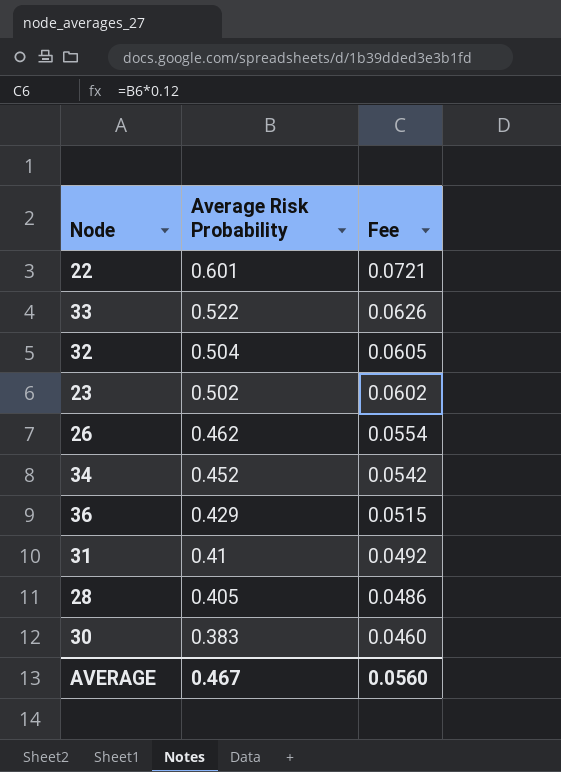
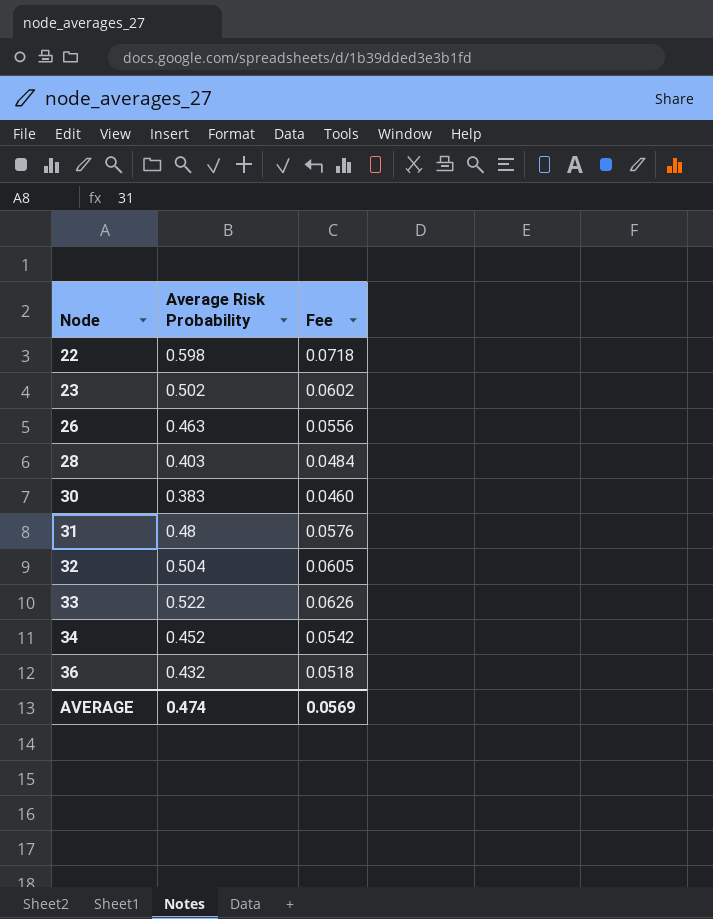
row order: Average Risk Probability descending -> Node ascending
22 | Average Risk Probability: 0.601 -> 0.598
22 | Fee: 0.0721 -> 0.0718
26 | Average Risk Probability: 0.462 -> 0.463
26 | Fee: 0.0554 -> 0.0556
28 | Average Risk Probability: 0.405 -> 0.403
28 | Fee: 0.0486 -> 0.0484
31 | Average Risk Probability: 0.41 -> 0.48
31 | Fee: 0.0492 -> 0.0576
36 | Average Risk Probability: 0.429 -> 0.432
36 | Fee: 0.0515 -> 0.0518
AVERAGE | Average Risk Probability: 0.467 -> 0.474
AVERAGE | Fee: 0.0560 -> 0.0569

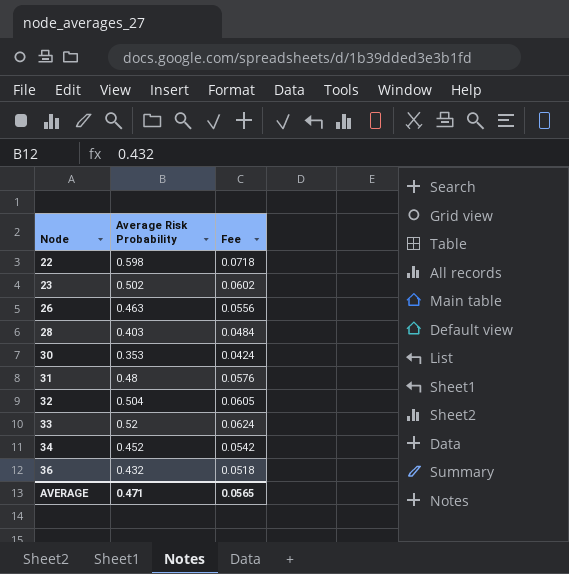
30 | Average Risk Probability: 0.383 -> 0.353
30 | Fee: 0.0460 -> 0.0424
33 | Average Risk Probability: 0.522 -> 0.52
33 | Fee: 0.0626 -> 0.0624
AVERAGE | Average Risk Probability: 0.474 -> 0.471
AVERAGE | Fee: 0.0569 -> 0.0565

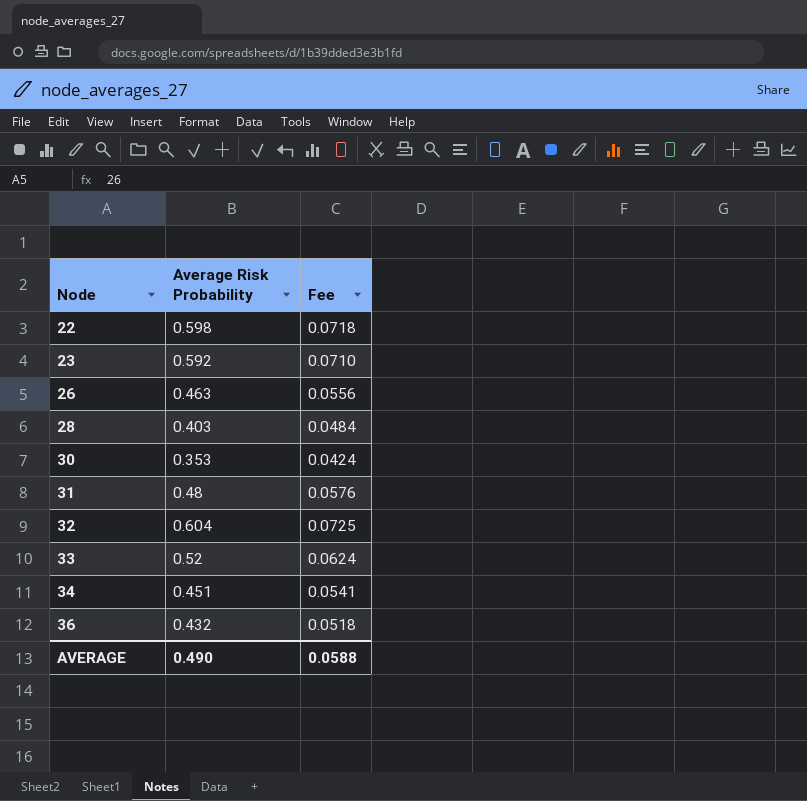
23 | Average Risk Probability: 0.502 -> 0.592
23 | Fee: 0.0602 -> 0.0710
32 | Average Risk Probability: 0.504 -> 0.604
32 | Fee: 0.0605 -> 0.0725
34 | Average Risk Probability: 0.452 -> 0.451
34 | Fee: 0.0542 -> 0.0541
AVERAGE | Average Risk Probability: 0.471 -> 0.490
AVERAGE | Fee: 0.0565 -> 0.0588

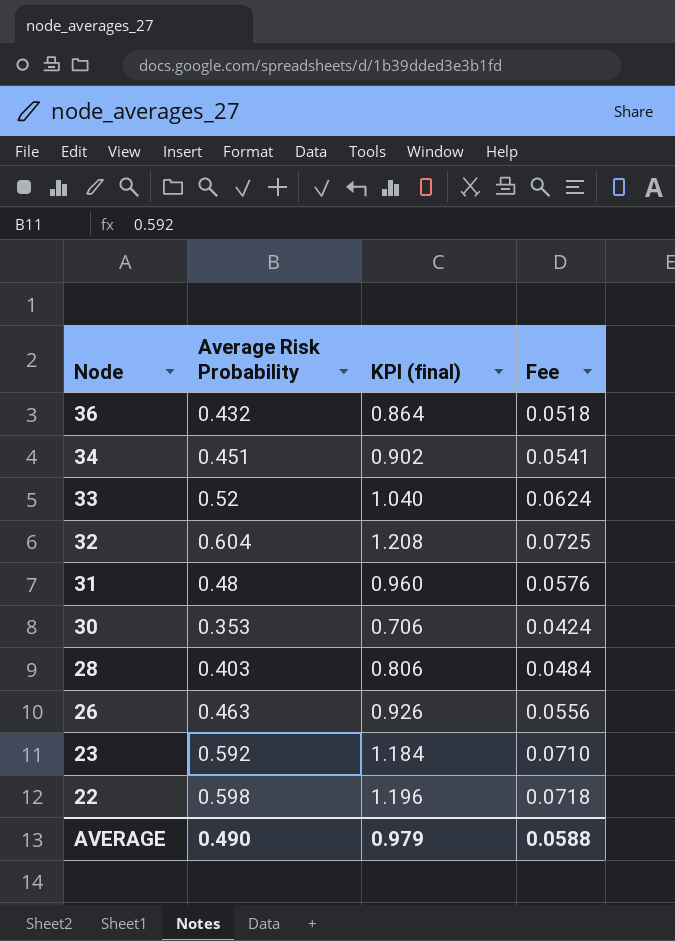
row order: Node ascending -> Node descending
column KPI (final) | formula: none -> [Average Risk Probability] * 2

